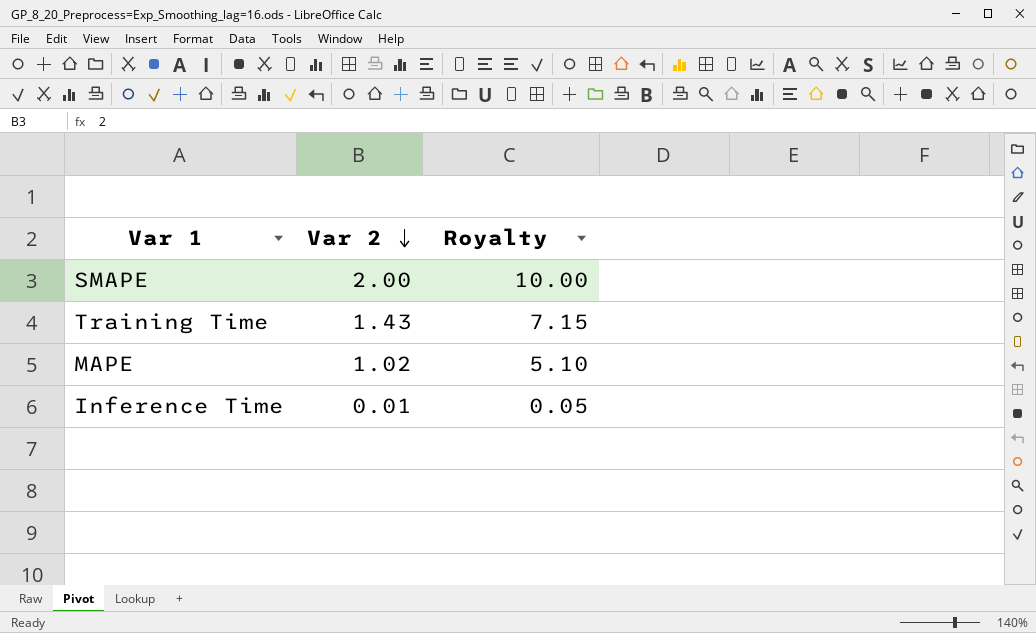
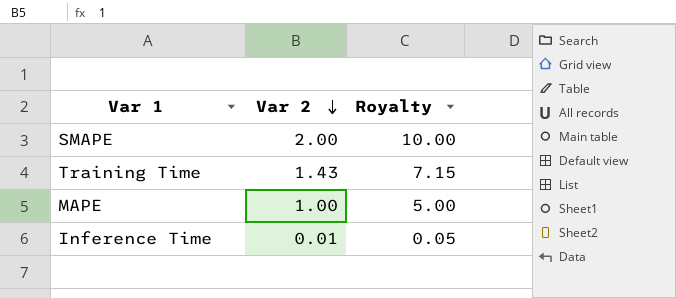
MAPE | Var 2: 1.02 -> 1.00
MAPE | Royalty: 5.10 -> 5.00

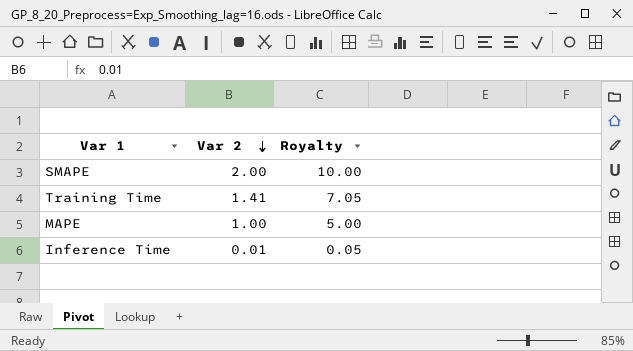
Training Time | Var 2: 1.43 -> 1.41
Training Time | Royalty: 7.15 -> 7.05

